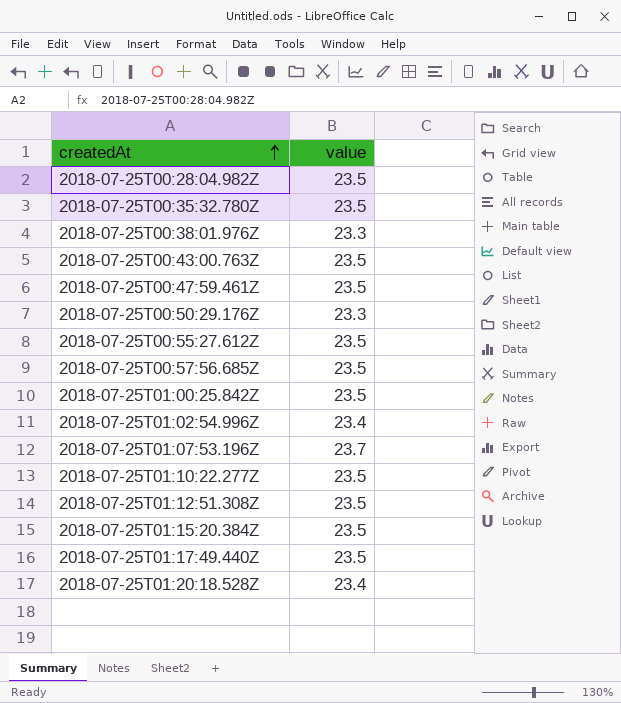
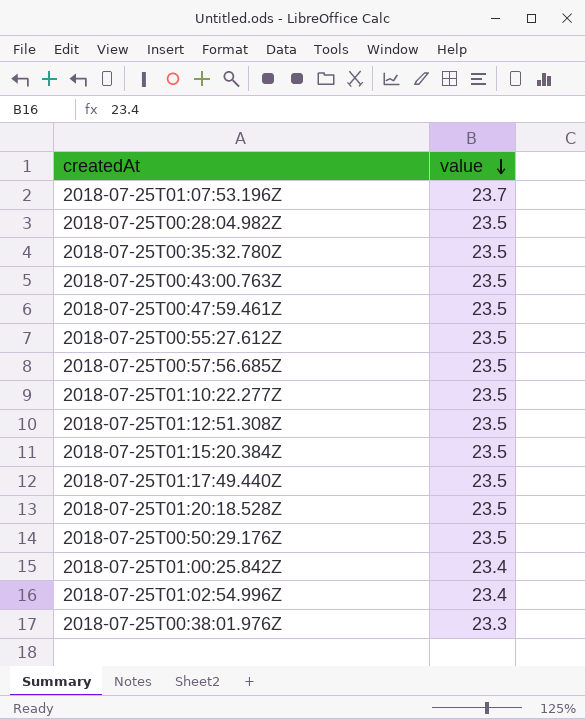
row order: createdAt ascending -> value descending
2018-07-25T01:20:18.528Z | value: 23.4 -> 23.5
2018-07-25T00:50:29.176Z | value: 23.3 -> 23.5
2018-07-25T01:00:25.842Z | value: 23.5 -> 23.4

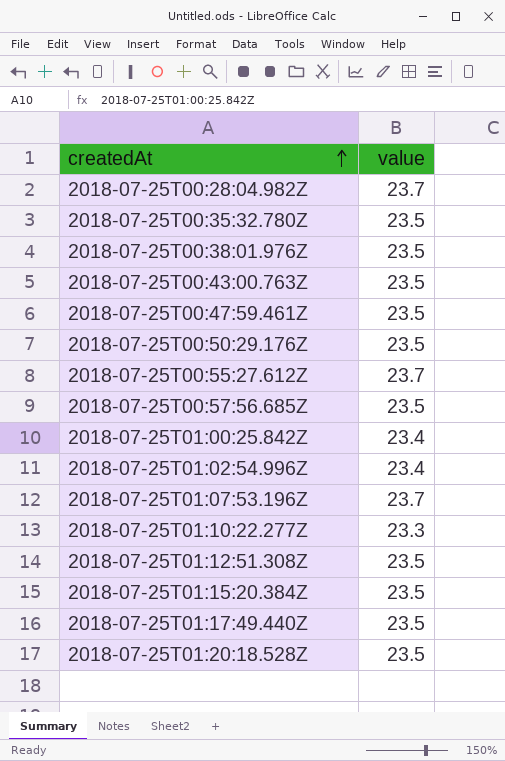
row order: value descending -> createdAt ascending
2018-07-25T00:28:04.982Z | value: 23.5 -> 23.7
2018-07-25T00:38:01.976Z | value: 23.3 -> 23.5
2018-07-25T00:55:27.612Z | value: 23.5 -> 23.7
2018-07-25T01:10:22.277Z | value: 23.5 -> 23.3

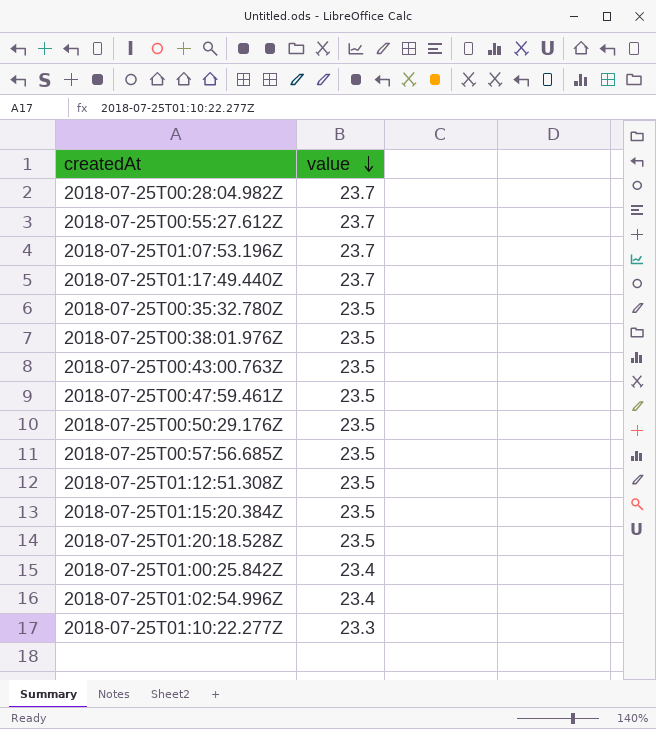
row order: createdAt ascending -> value descending
2018-07-25T01:17:49.440Z | value: 23.5 -> 23.7

